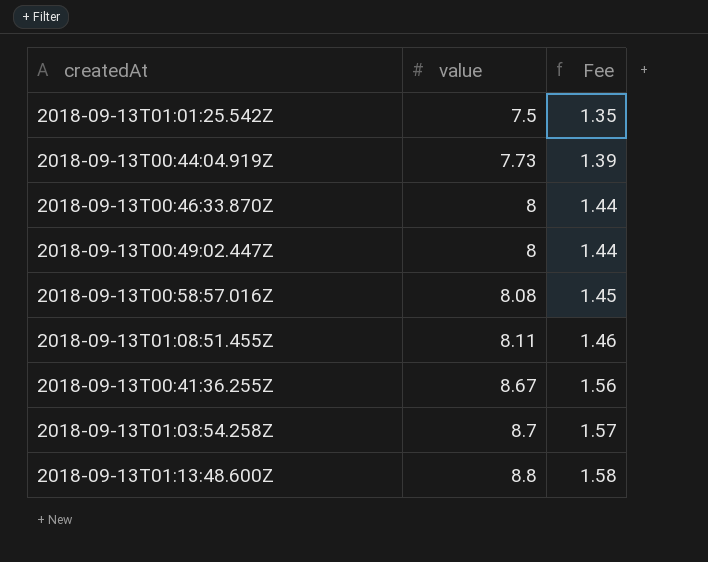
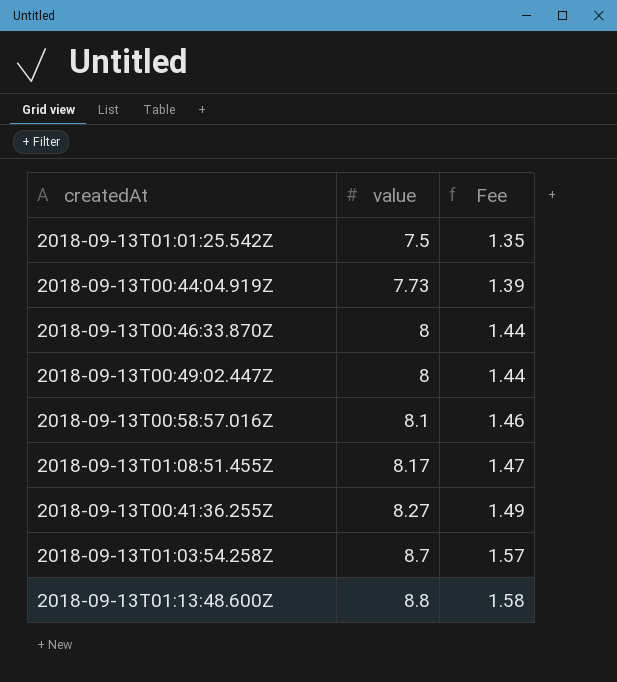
2018-09-13T00:58:57.016Z | value: 8.08 -> 8.1
2018-09-13T00:58:57.016Z | Fee: 1.45 -> 1.46
2018-09-13T01:08:51.455Z | value: 8.11 -> 8.17
2018-09-13T01:08:51.455Z | Fee: 1.46 -> 1.47
2018-09-13T00:41:36.255Z | value: 8.67 -> 8.27
2018-09-13T00:41:36.255Z | Fee: 1.56 -> 1.49

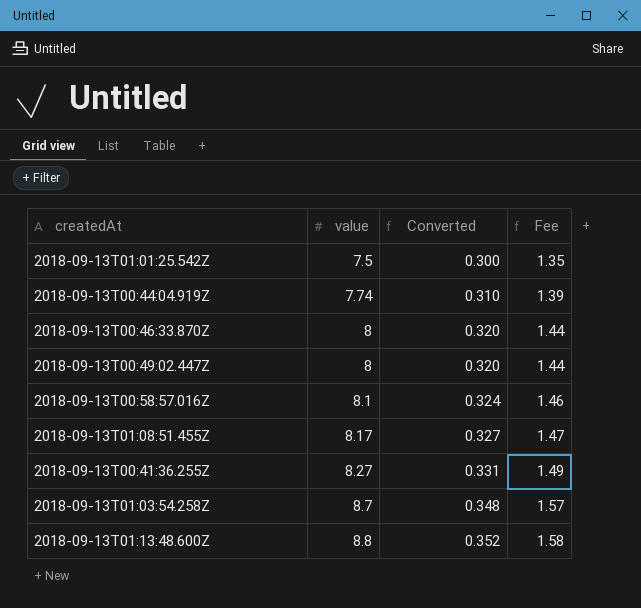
column Converted | formula: none -> [value] * 0.04
2018-09-13T00:44:04.919Z | value: 7.73 -> 7.74

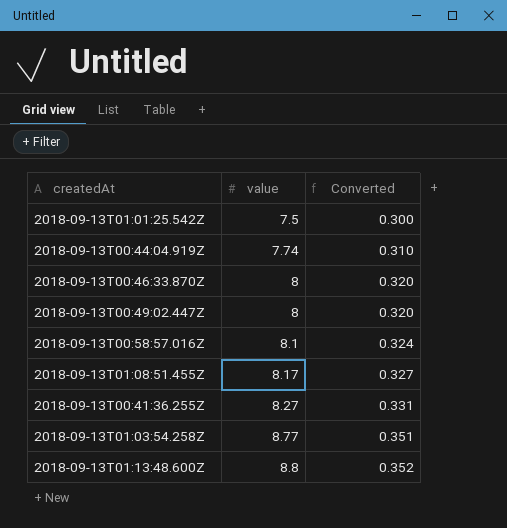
column Fee | formula: [value] * 0.18 -> none
2018-09-13T01:03:54.258Z | value: 8.7 -> 8.77
2018-09-13T01:03:54.258Z | Converted: 0.348 -> 0.351

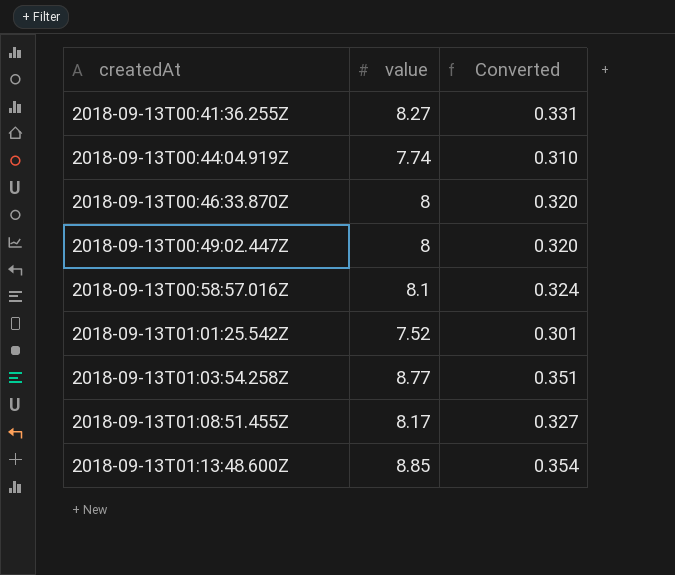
row order: value ascending -> createdAt ascending
2018-09-13T01:01:25.542Z | value: 7.5 -> 7.52
2018-09-13T01:01:25.542Z | Converted: 0.300 -> 0.301
2018-09-13T01:13:48.600Z | value: 8.8 -> 8.85
2018-09-13T01:13:48.600Z | Converted: 0.352 -> 0.354

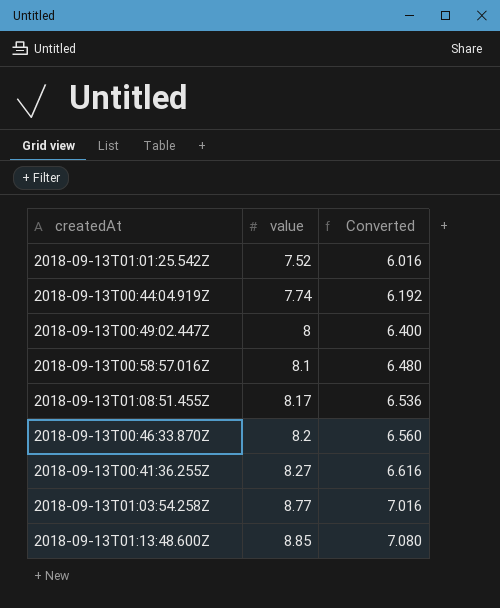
row order: createdAt ascending -> value ascending
column Converted | formula: [value] * 0.04 -> [value] * 0.8
2018-09-13T00:46:33.870Z | value: 8 -> 8.2

